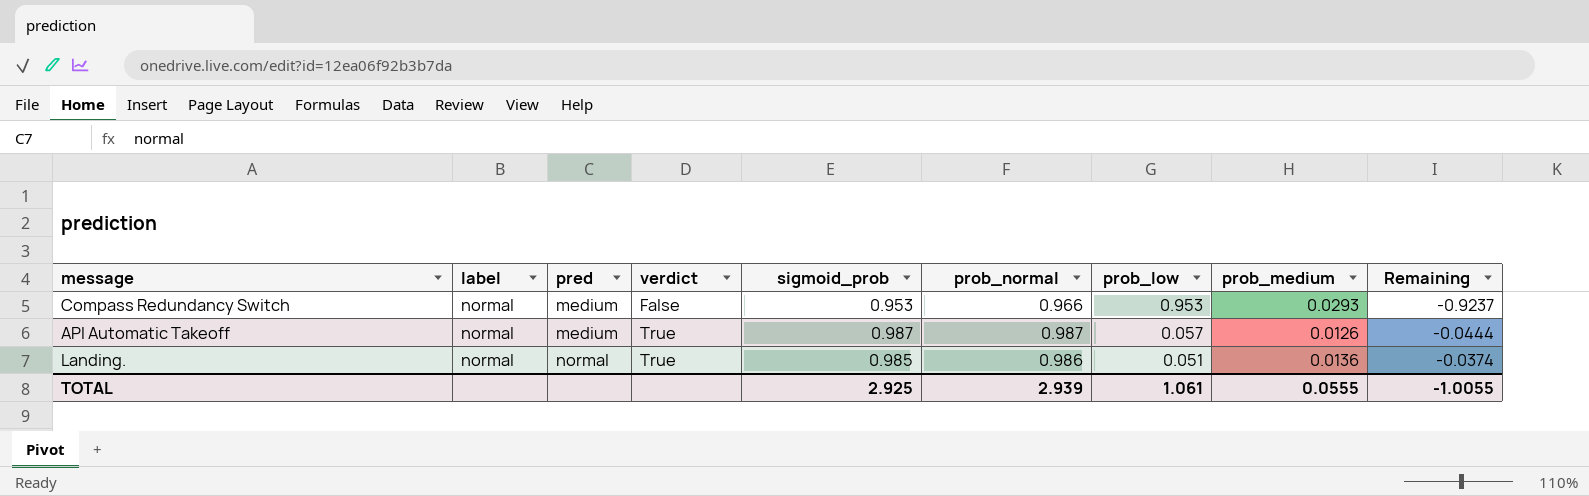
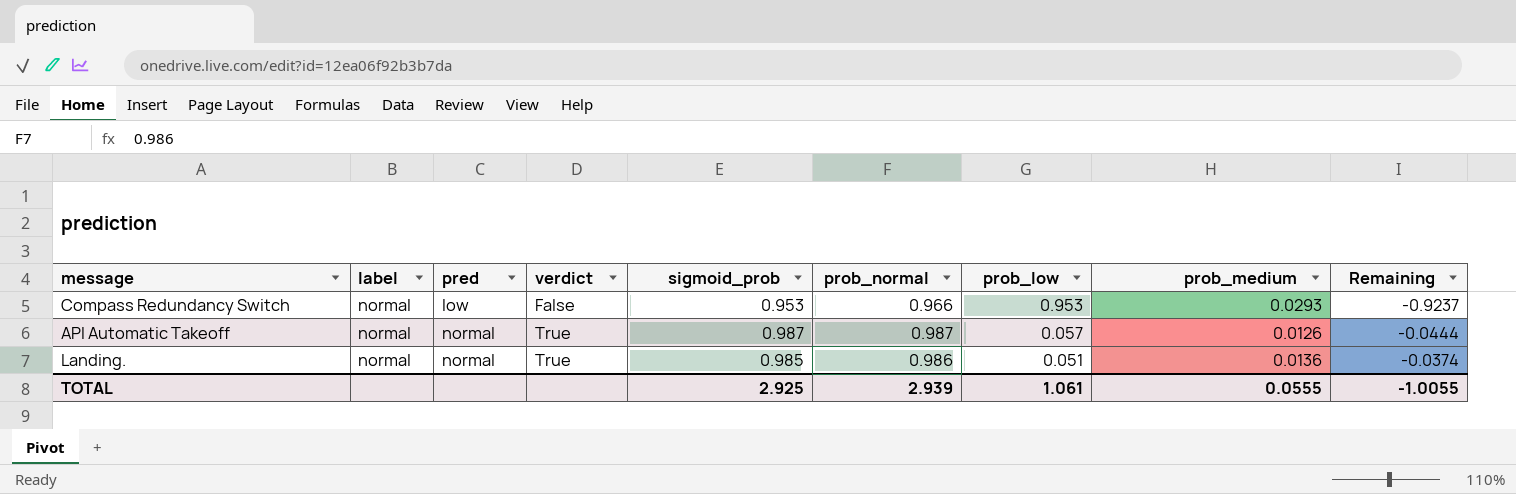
Compass Redundancy Switch | pred: medium -> low
API Automatic Takeoff | pred: medium -> normal

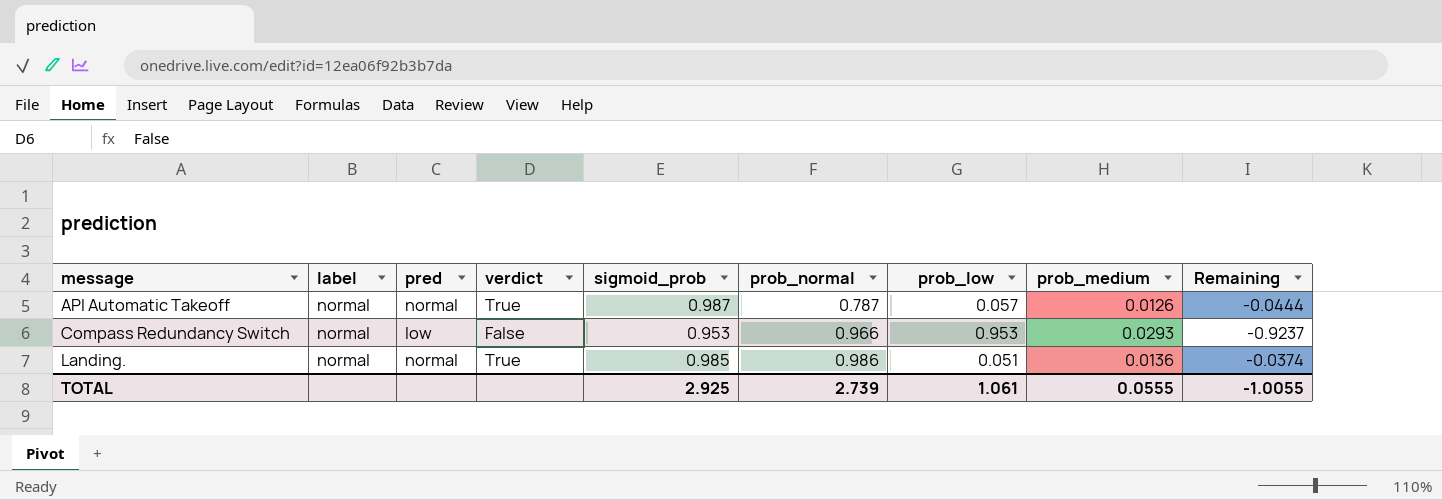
row order: pred ascending -> message ascending
API Automatic Takeoff | prob_normal: 0.987 -> 0.787
TOTAL | prob_normal: 2.939 -> 2.739

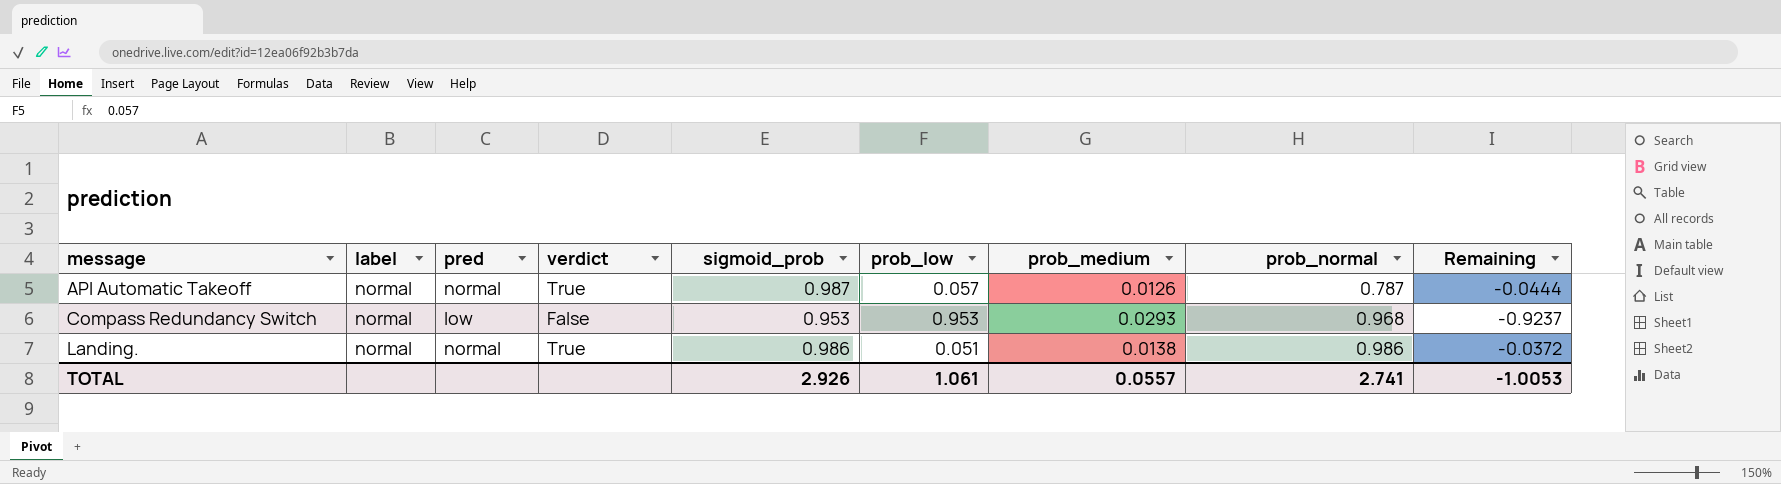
column prob_normal | position: 6 -> 8
Compass Redundancy Switch | prob_normal: 0.966 -> 0.968
Landing. | sigmoid_prob: 0.985 -> 0.986
Landing. | prob_medium: 0.0136 -> 0.0138
Landing. | Remaining: -0.0374 -> -0.0372
TOTAL | sigmoid_prob: 2.925 -> 2.926
TOTAL | prob_medium: 0.0555 -> 0.0557
TOTAL | prob_normal: 2.739 -> 2.741
TOTAL | Remaining: -1.0055 -> -1.0053

